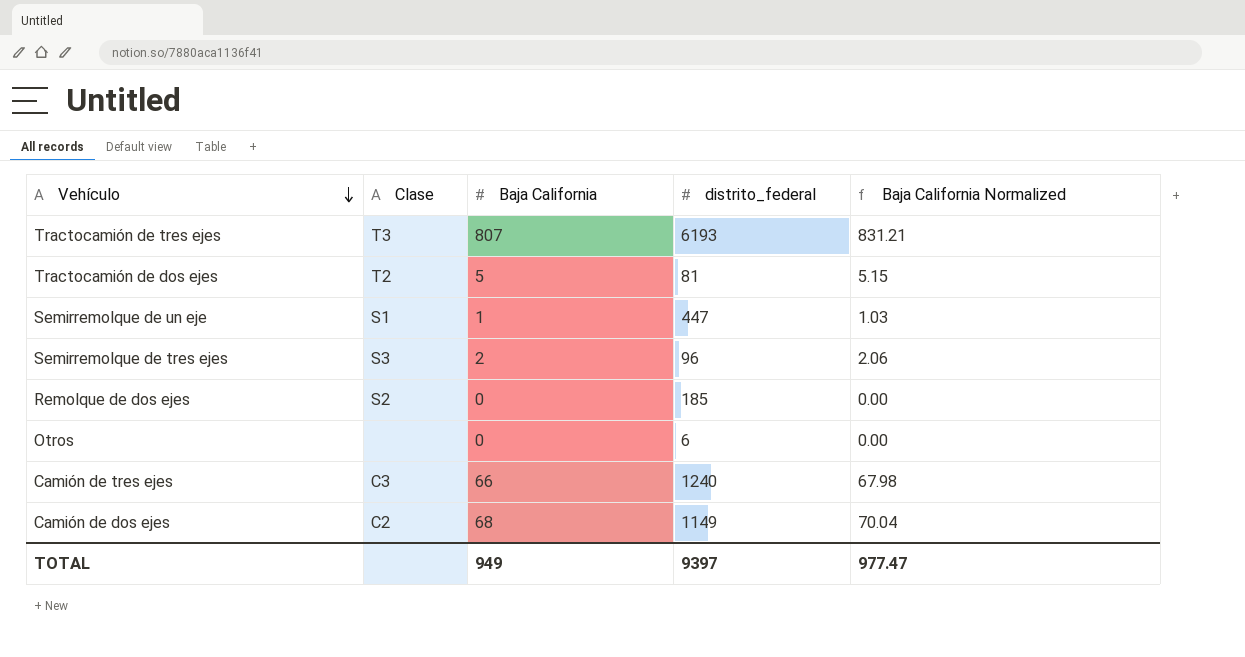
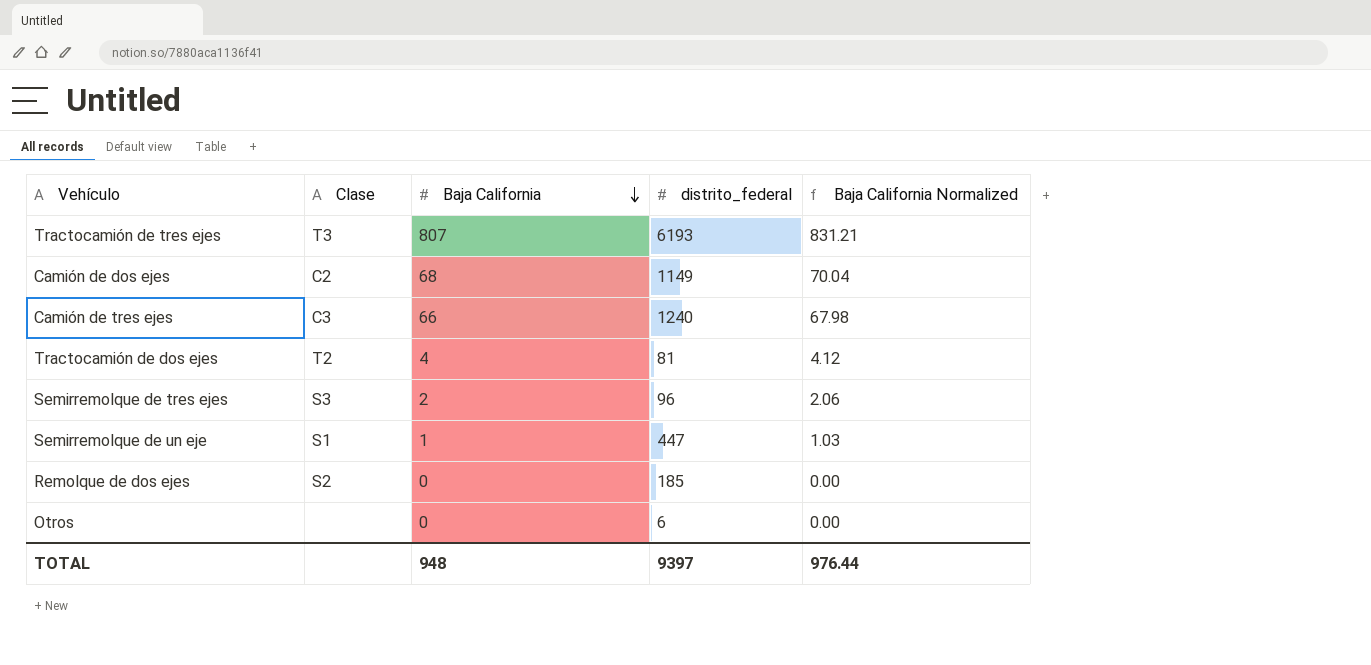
row order: Vehículo descending -> Baja California descending
Tractocamión de dos ejes | Baja California: 5 -> 4
Tractocamión de dos ejes | Baja California Normalized: 5.15 -> 4.12
TOTAL | Baja California: 949 -> 948
TOTAL | Baja California Normalized: 977.47 -> 976.44

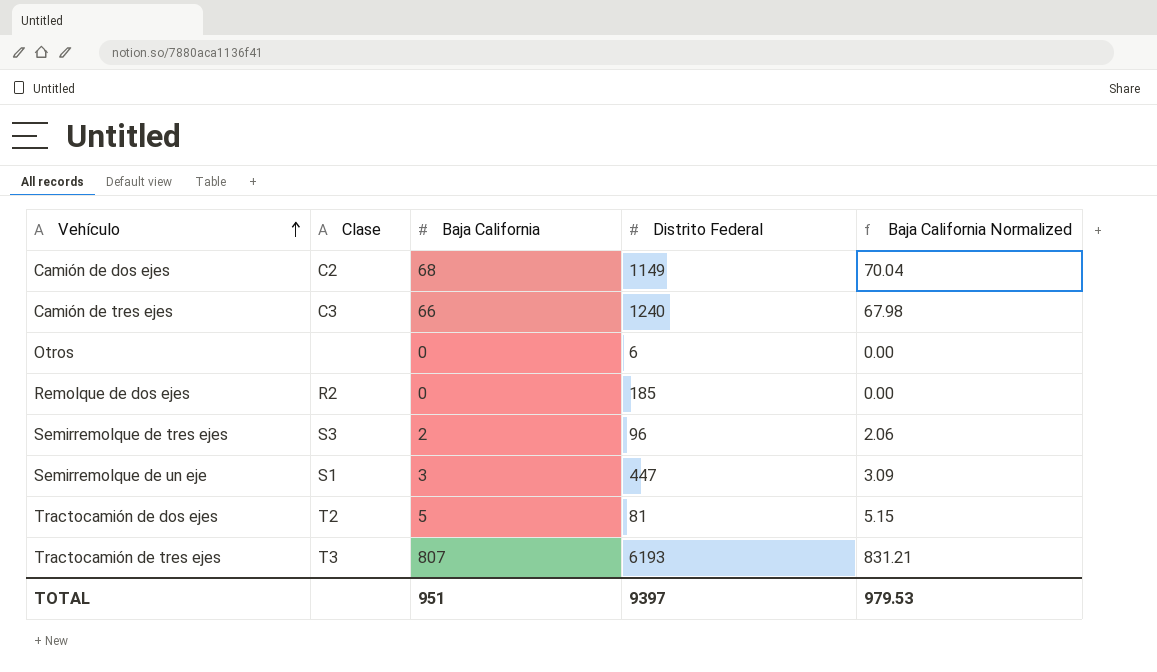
row order: Baja California descending -> Vehículo ascending
column name: distrito_federal -> Distrito Federal
Remolque de dos ejes | Clase: S2 -> R2
Semirremolque de un eje | Baja California: 1 -> 3
Semirremolque de un eje | Baja California Normalized: 1.03 -> 3.09
Tractocamión de dos ejes | Baja California: 4 -> 5
Tractocamión de dos ejes | Baja California Normalized: 4.12 -> 5.15
TOTAL | Baja California: 948 -> 951
TOTAL | Baja California Normalized: 976.44 -> 979.53

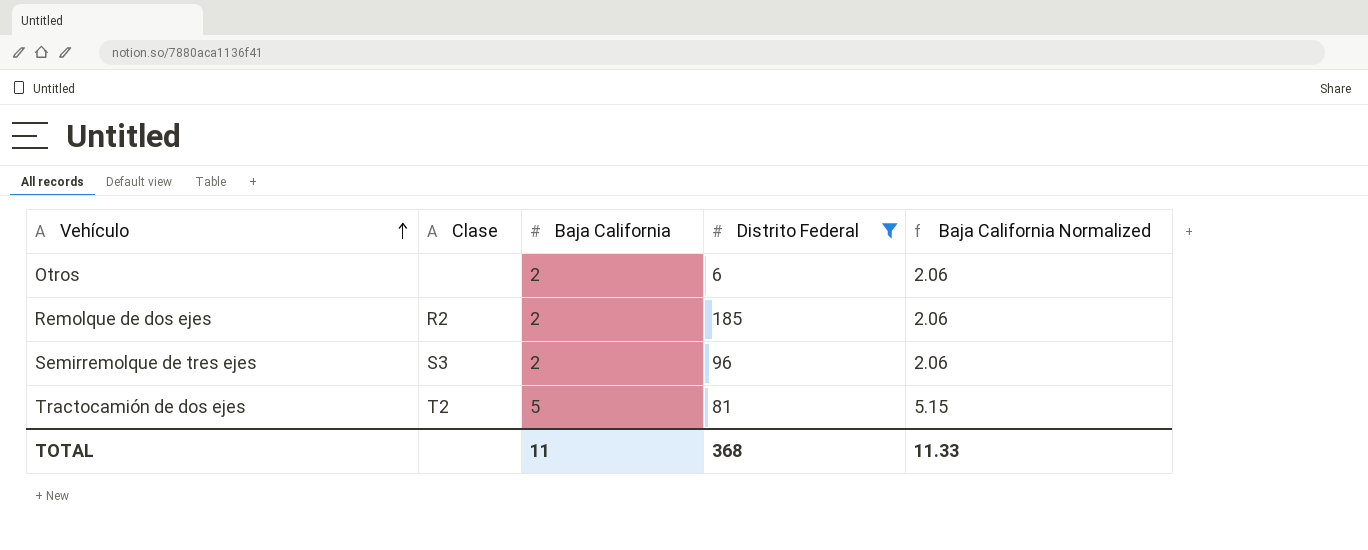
filter: none -> Distrito Federal <= 185
Otros | Baja California: 0 -> 2
Otros | Baja California Normalized: 0.00 -> 2.06
Remolque de dos ejes | Baja California: 0 -> 2
Remolque de dos ejes | Baja California Normalized: 0.00 -> 2.06
TOTAL | Baja California: 951 -> 11
TOTAL | Distrito Federal: 9397 -> 368
TOTAL | Baja California Normalized: 979.53 -> 11.33

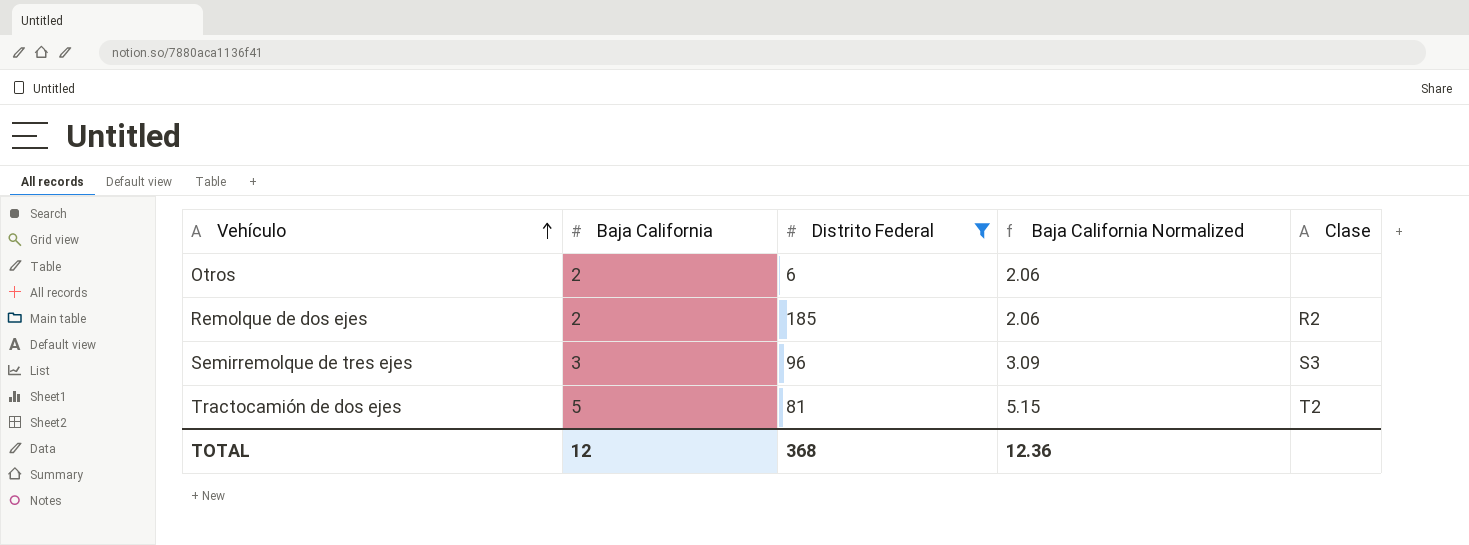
column Clase | position: 2 -> 5
Semirremolque de tres ejes | Baja California: 2 -> 3
Semirremolque de tres ejes | Baja California Normalized: 2.06 -> 3.09
TOTAL | Baja California: 11 -> 12
TOTAL | Baja California Normalized: 11.33 -> 12.36

